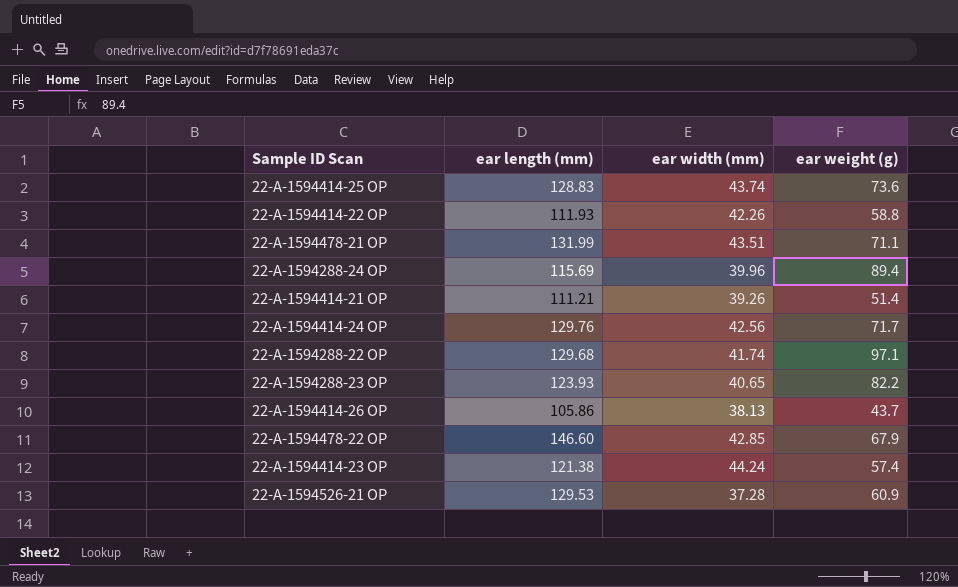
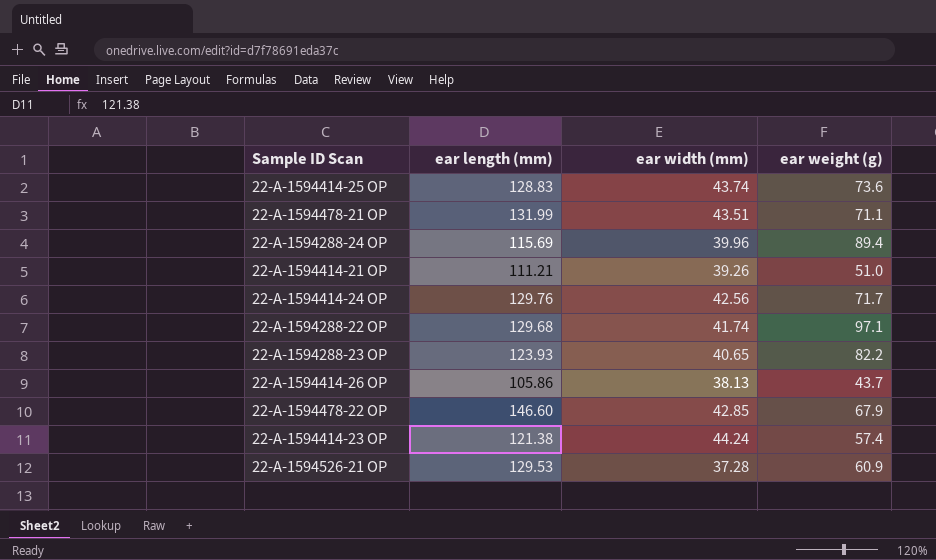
row 22-A-1594414-22 OP: 111.93 | 42.26 | 58.8 -> none
22-A-1594414-21 OP | ear weight (g): 51.4 -> 51.0

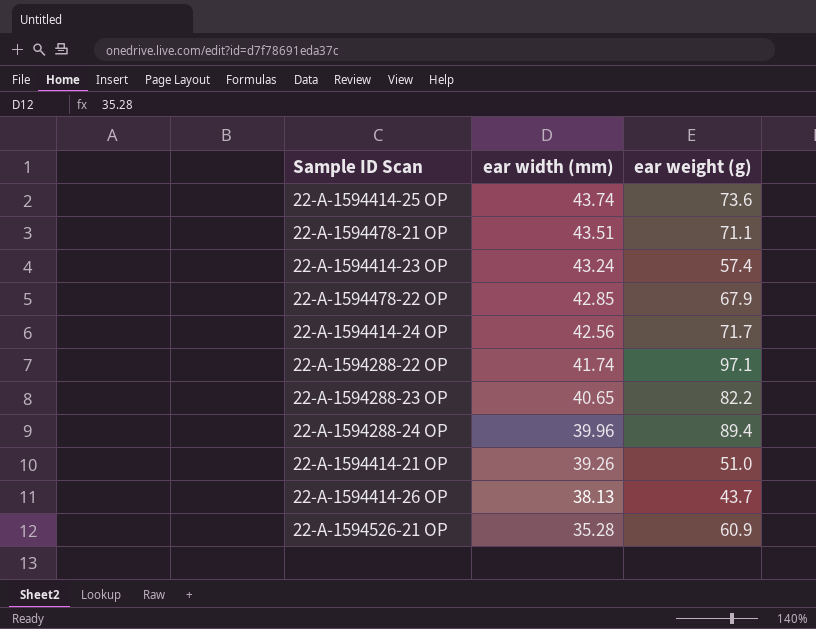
row order: none -> ear width (mm) descending
column ear length (mm) | position: 2 -> none
22-A-1594414-23 OP | ear width (mm): 44.24 -> 43.24
22-A-1594526-21 OP | ear width (mm): 37.28 -> 35.28

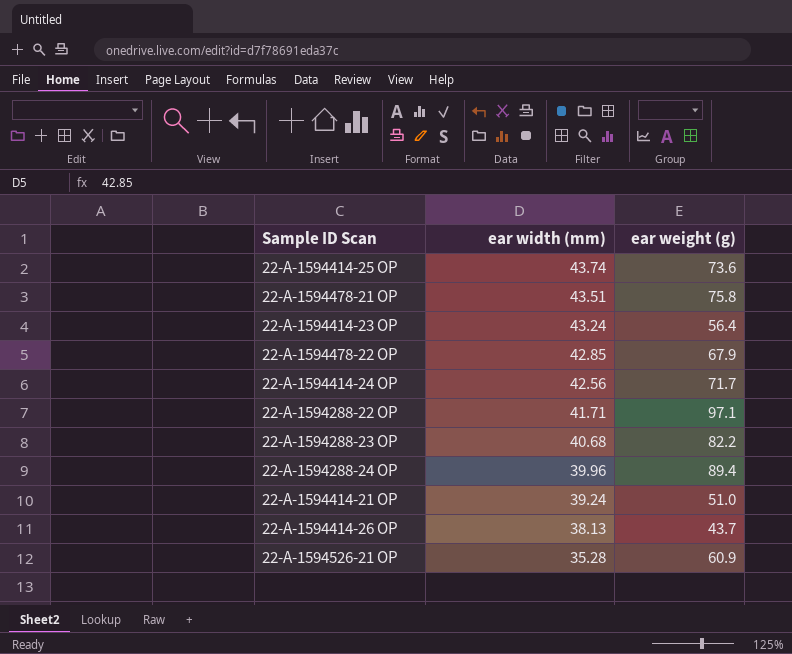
22-A-1594478-21 OP | ear weight (g): 71.1 -> 75.8
22-A-1594414-23 OP | ear weight (g): 57.4 -> 56.4
22-A-1594288-22 OP | ear width (mm): 41.74 -> 41.71
22-A-1594288-23 OP | ear width (mm): 40.65 -> 40.68
22-A-1594414-21 OP | ear width (mm): 39.26 -> 39.24

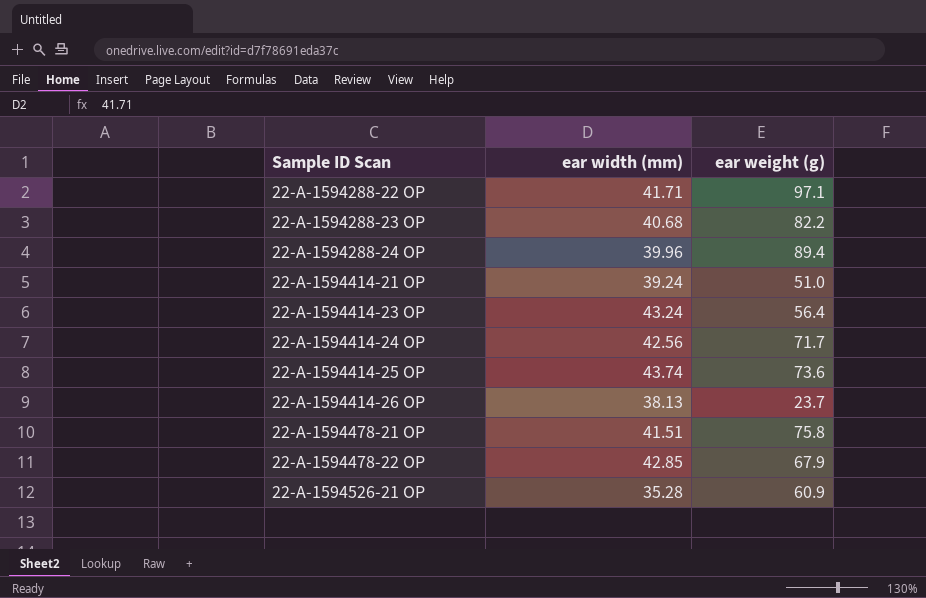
row order: ear width (mm) descending -> Sample ID Scan ascending
22-A-1594414-26 OP | ear weight (g): 43.7 -> 23.7
22-A-1594478-21 OP | ear width (mm): 43.51 -> 41.51

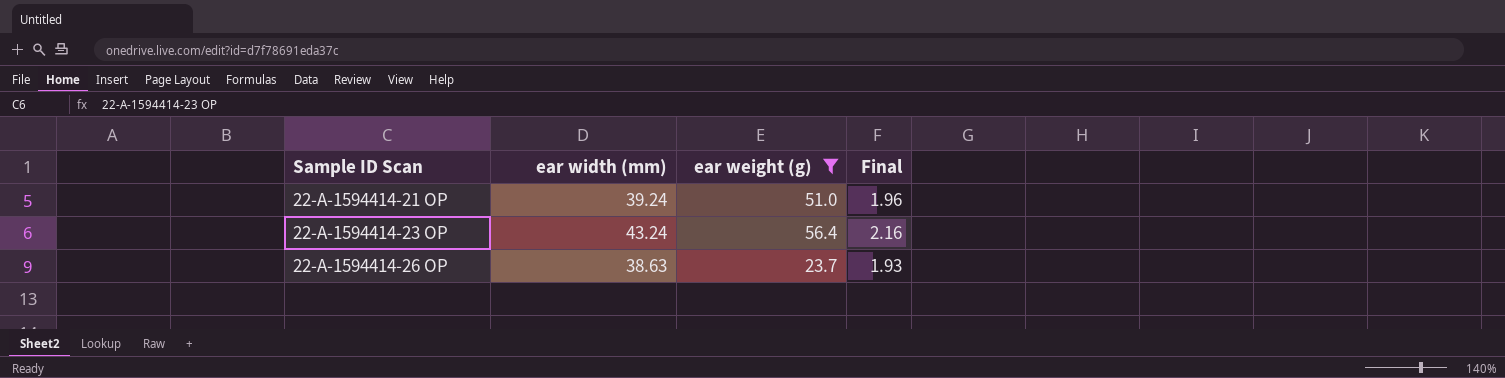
filter: none -> ear weight (g) <= 56.4
column Final | formula: none -> [ear width (mm)] * 0.05
22-A-1594414-26 OP | ear width (mm): 38.13 -> 38.63

